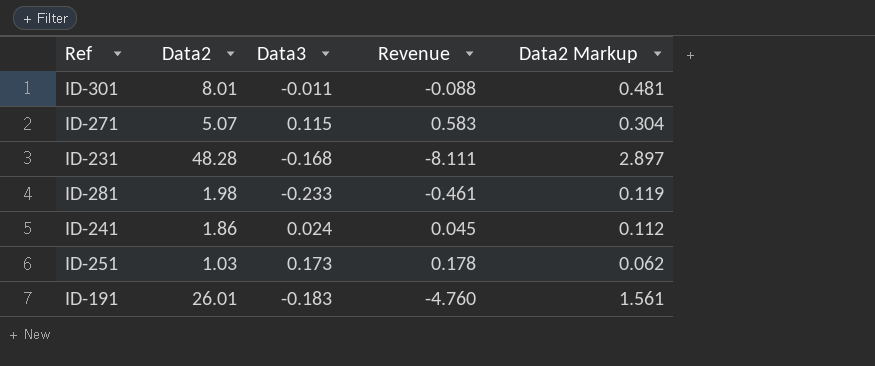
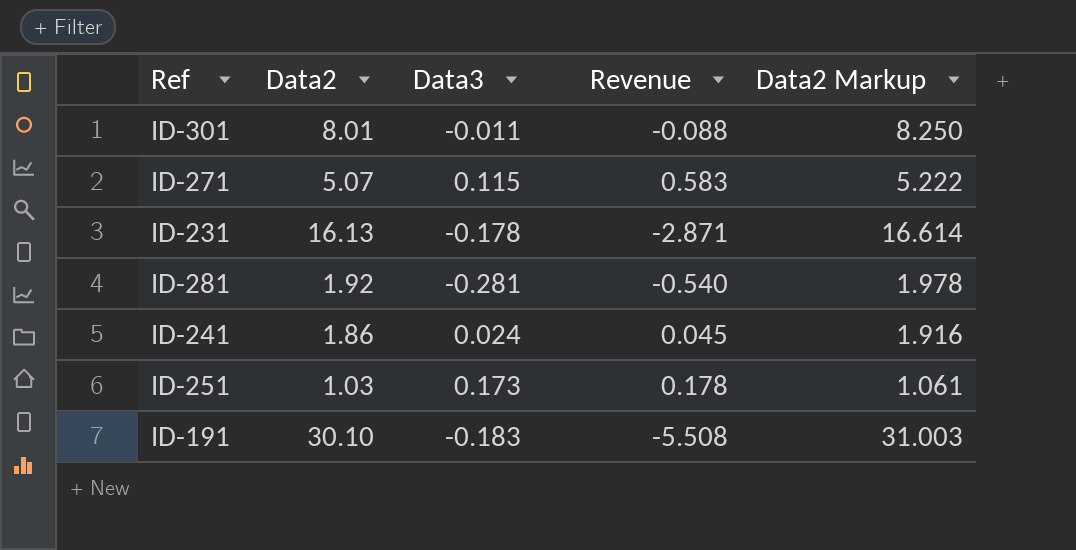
column Data2 Markup | formula: [Data2] * 0.06 -> [Data2] * 1.03
ID-231 | Data2: 48.28 -> 16.13
ID-231 | Data3: -0.168 -> -0.178
ID-231 | Revenue: -8.111 -> -2.871
ID-281 | Data2: 1.98 -> 1.92
ID-281 | Data3: -0.233 -> -0.281
ID-281 | Revenue: -0.461 -> -0.540
ID-191 | Data2: 26.01 -> 30.10
ID-191 | Revenue: -4.760 -> -5.508

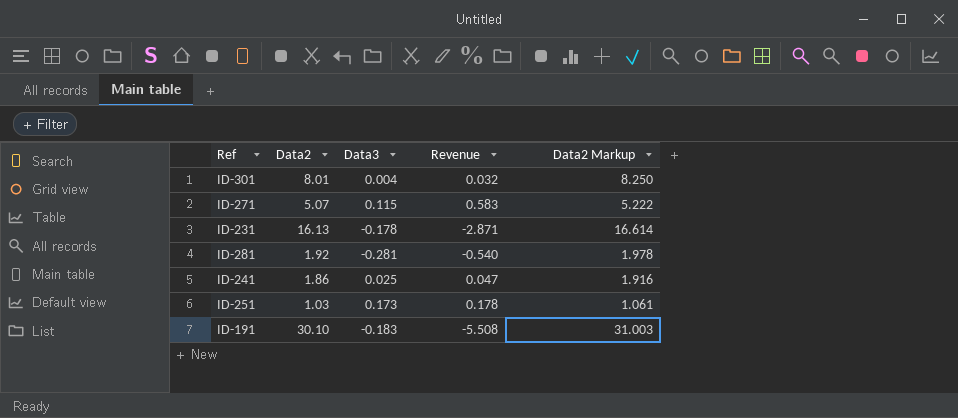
ID-301 | Data3: -0.011 -> 0.004
ID-301 | Revenue: -0.088 -> 0.032
ID-241 | Data3: 0.024 -> 0.025
ID-241 | Revenue: 0.045 -> 0.047

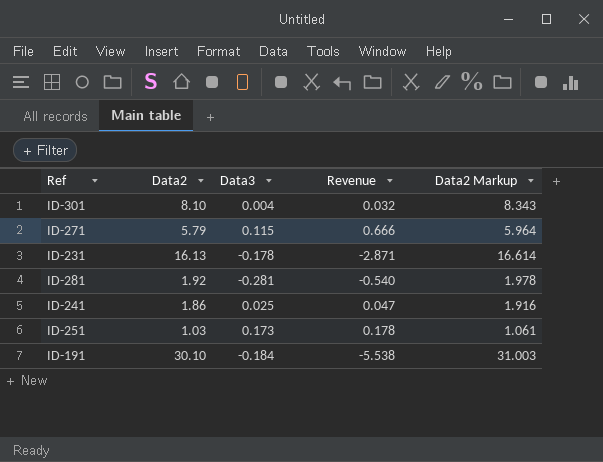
ID-301 | Data2: 8.01 -> 8.10
ID-301 | Data2 Markup: 8.250 -> 8.343
ID-271 | Data2: 5.07 -> 5.79
ID-271 | Revenue: 0.583 -> 0.666
ID-271 | Data2 Markup: 5.222 -> 5.964
ID-191 | Data3: -0.183 -> -0.184
ID-191 | Revenue: -5.508 -> -5.538

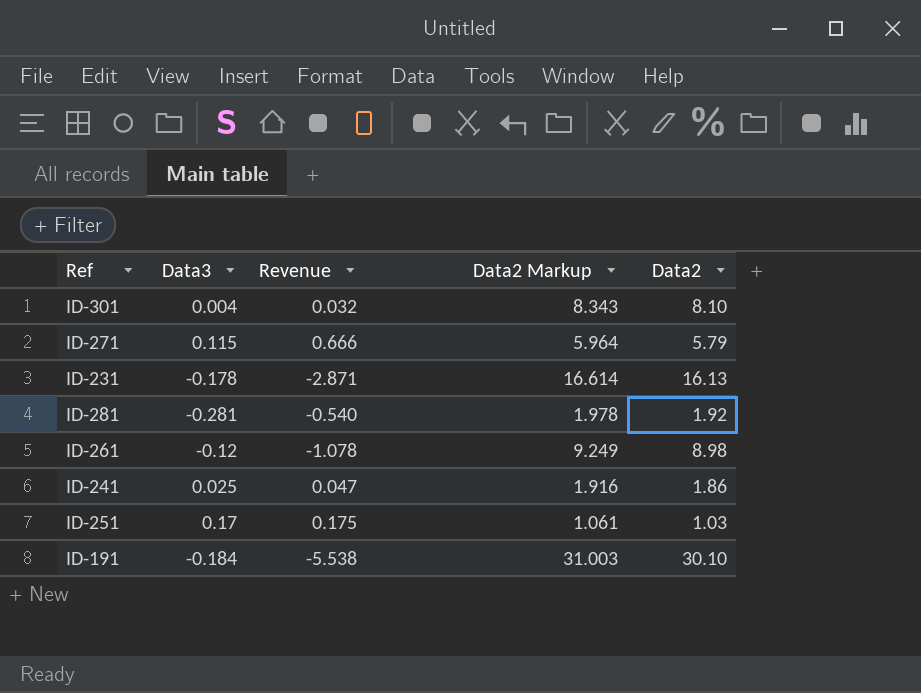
column Data2 | position: 2 -> 5
row ID-261: none -> -0.12 | -1.078 | 9.249 | 8.98
ID-251 | Data3: 0.173 -> 0.17
ID-251 | Revenue: 0.178 -> 0.175

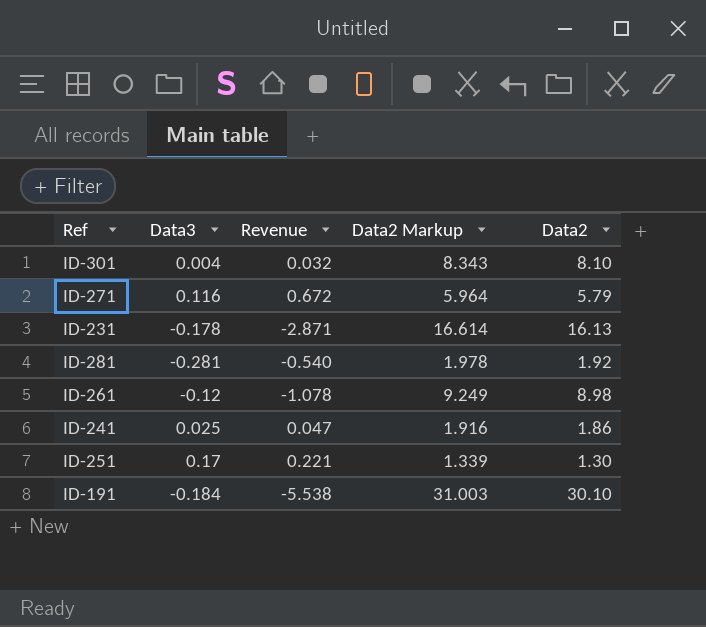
ID-271 | Data3: 0.115 -> 0.116
ID-271 | Revenue: 0.666 -> 0.672
ID-251 | Revenue: 0.175 -> 0.221
ID-251 | Data2 Markup: 1.061 -> 1.339
ID-251 | Data2: 1.03 -> 1.30

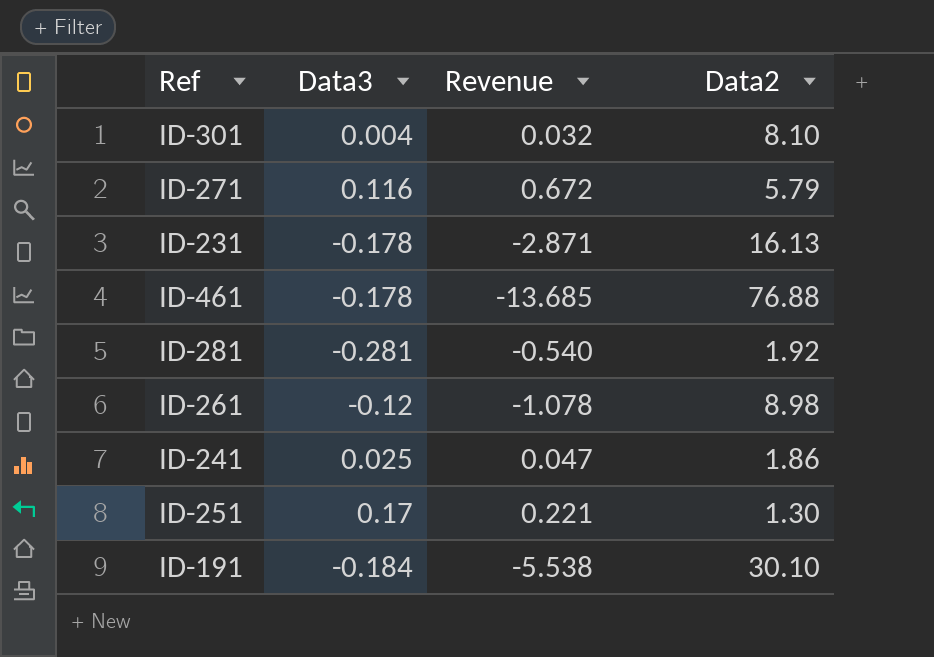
column Data2 Markup | formula: [Data2] * 1.03 -> none
row ID-461: none -> -0.178 | -13.685 | 76.88

